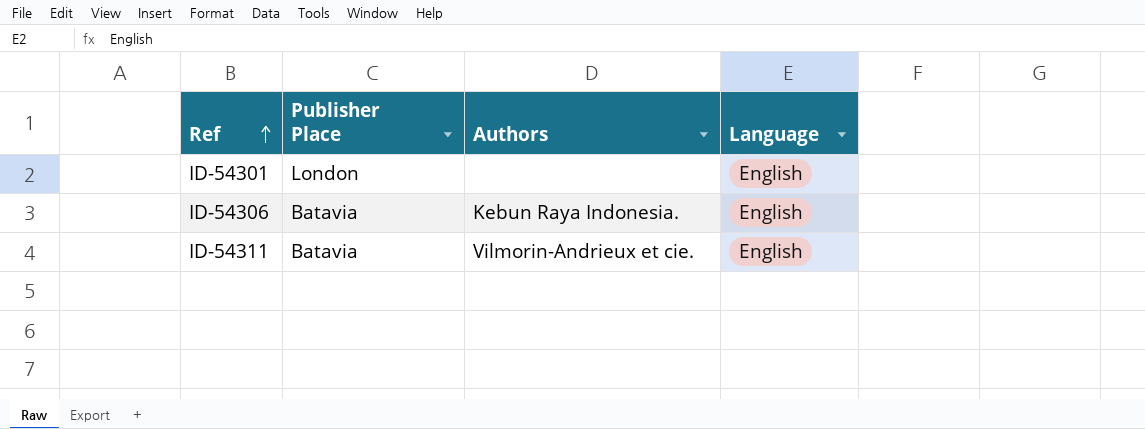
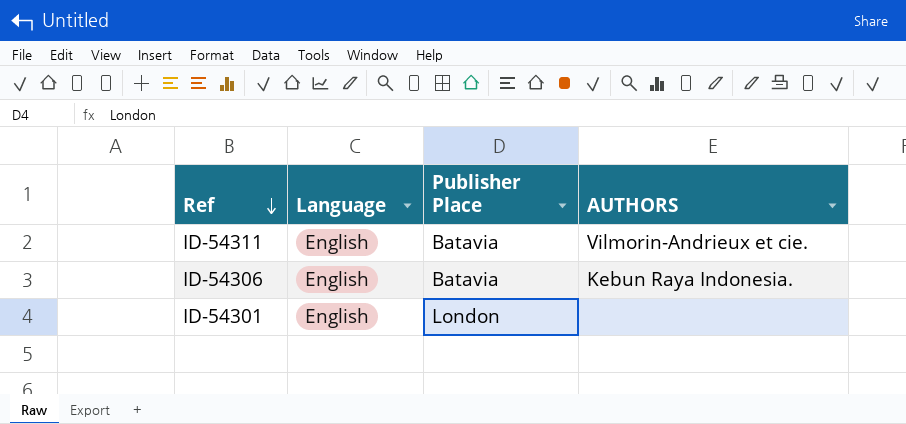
row order: Ref ascending -> Ref descending
column Language | position: 4 -> 2
column name: Authors -> AUTHORS

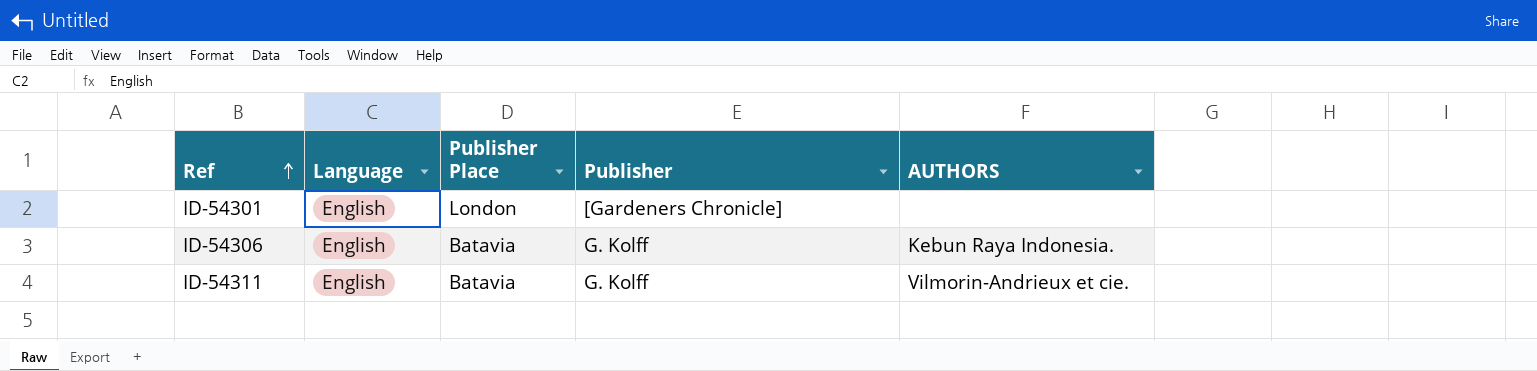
row order: Ref descending -> Ref ascending
column Publisher | position: none -> 4

